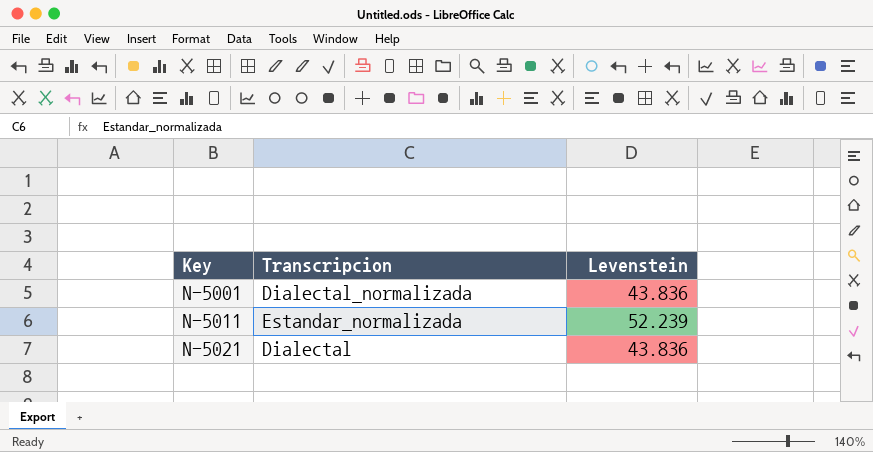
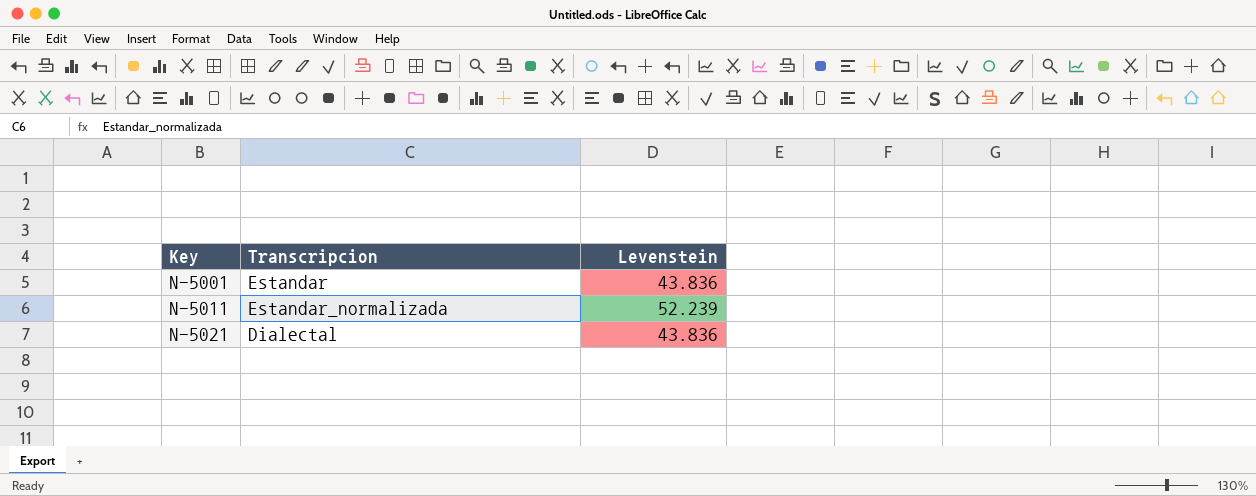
N-5001 | Transcripcion: Dialectal_normalizada -> Estandar

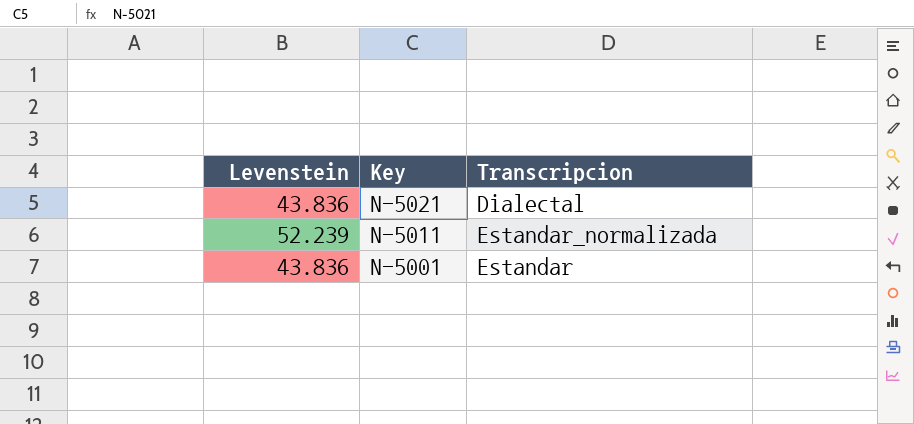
row order: Key ascending -> Key descending
column Levenstein | position: 3 -> 1

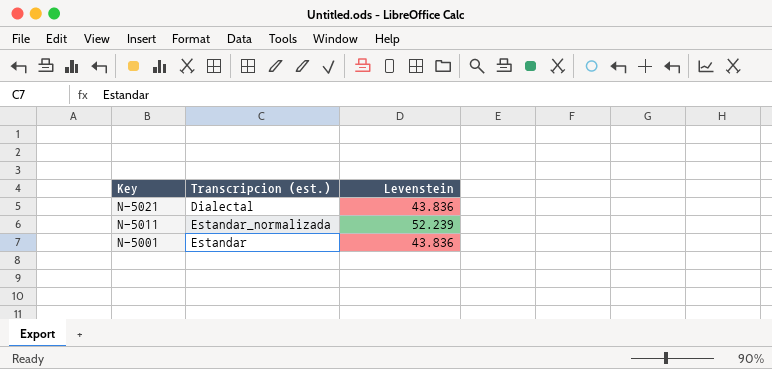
column name: Transcripcion -> Transcripcion (est.)
column Levenstein | position: 1 -> 3

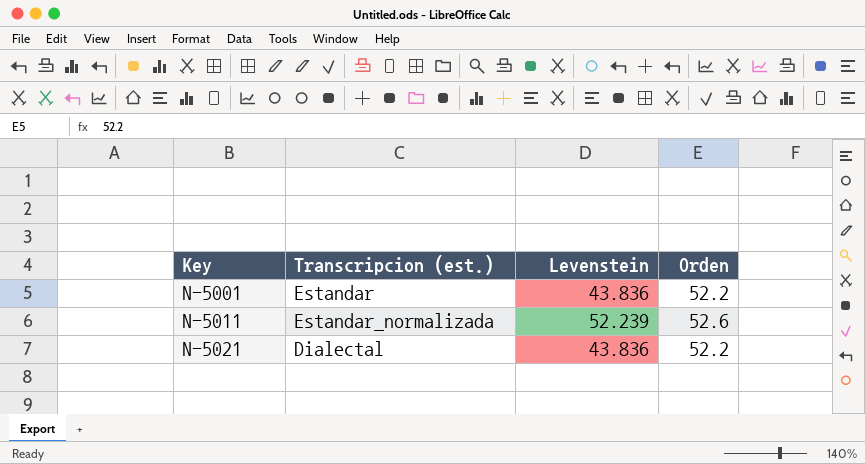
row order: Key descending -> Key ascending
column Orden | position: none -> 4

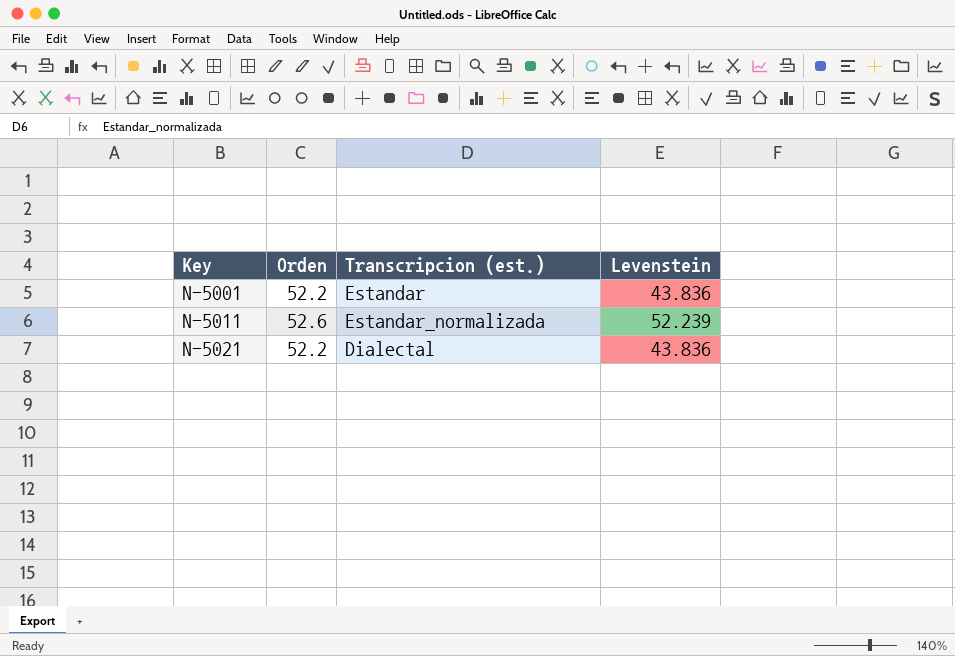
column Orden | position: 4 -> 2

